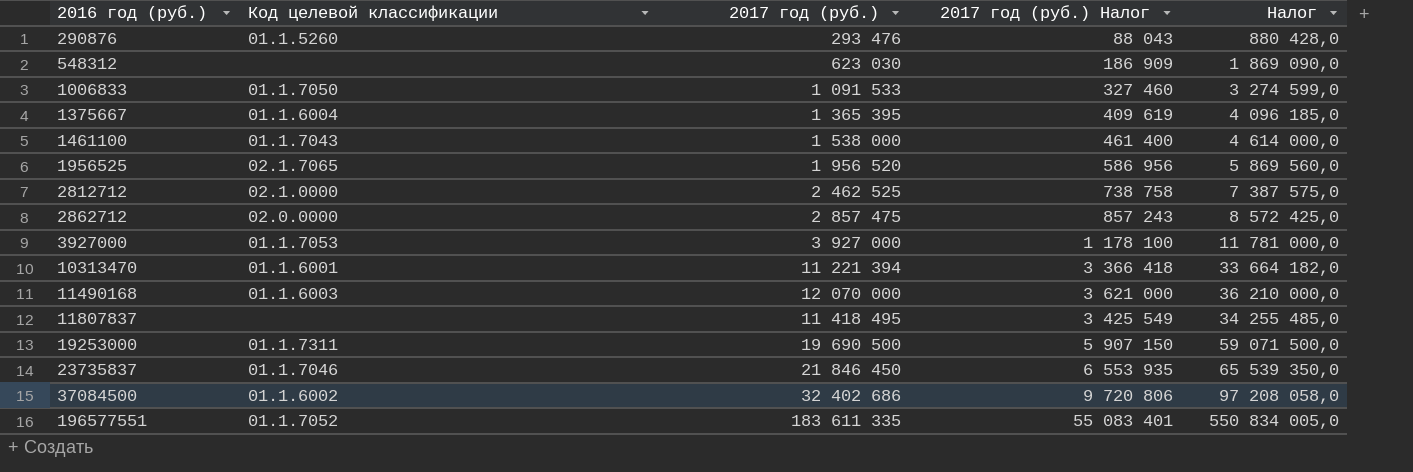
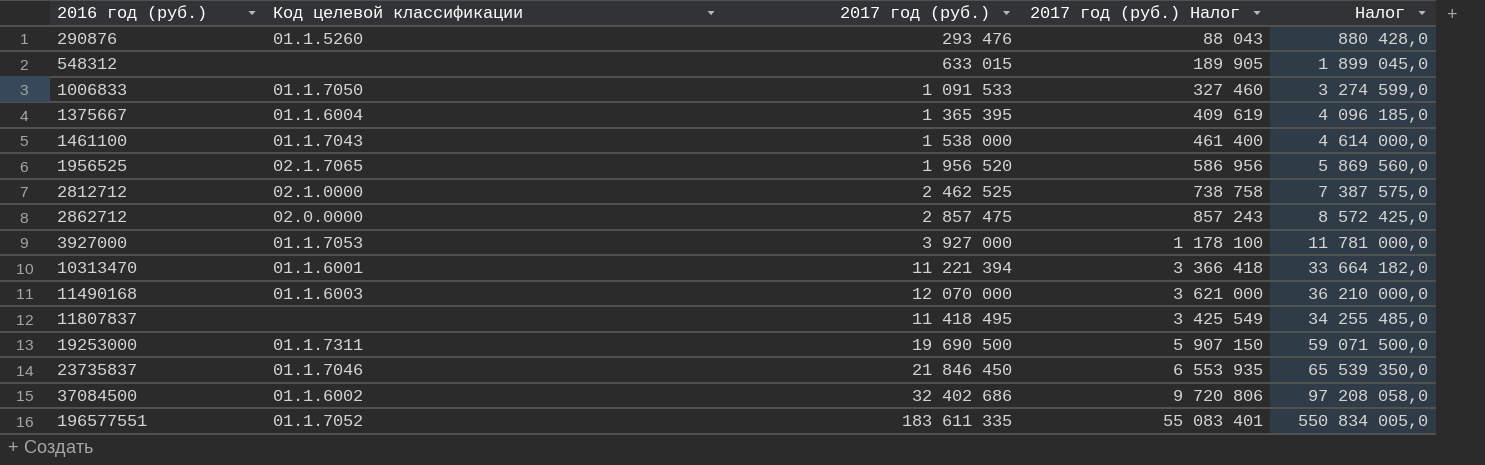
548312 | 2017 год (руб.): 623 030 -> 633 015
548312 | 2017 год (руб.) Налог: 186 909 -> 189 905
548312 | Налог: 1 869 090,0 -> 1 899 045,0

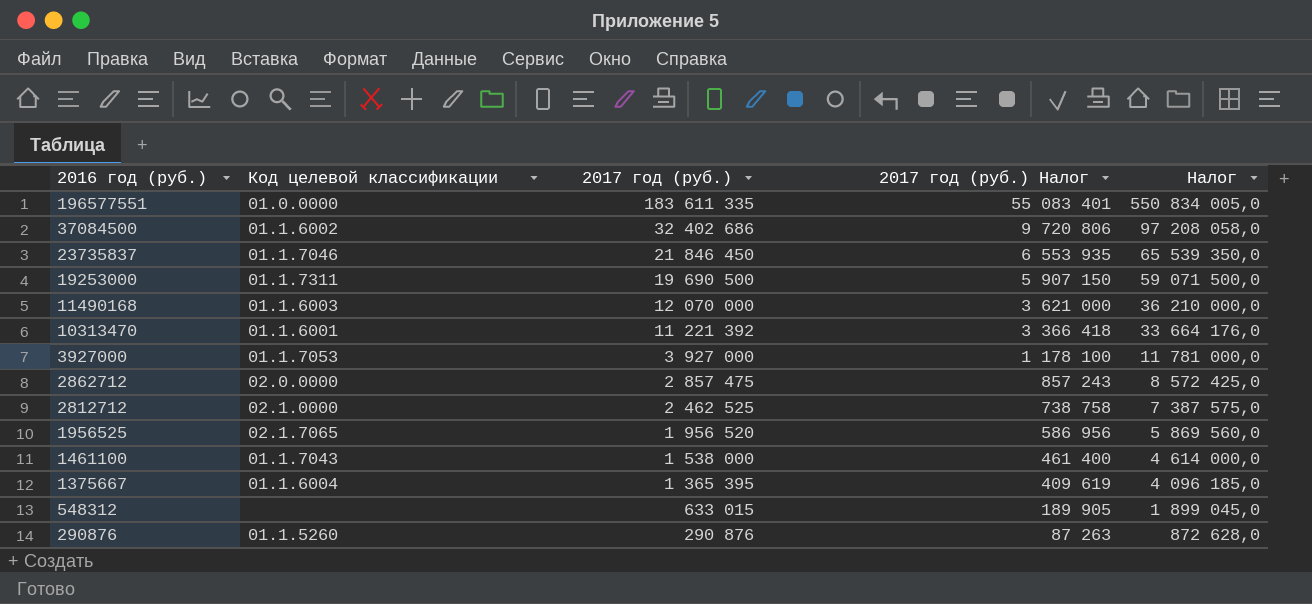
row order: 2016 год (руб.) ascending -> 2016 год (руб.) descending
row 1006833: 01.1.7050 | 1 091 533 | 327 460 | 3 274 599,0 -> none
row 11807837: none | 11 418 495 | 3 425 549 | 34 255 485,0 -> none
196577551 | Код целевой классификации: 01.1.7052 -> 01.0.0000
10313470 | 2017 год (руб.): 11 221 394 -> 11 221 392
10313470 | Налог: 33 664 182,0 -> 33 664 176,0
290876 | 2017 год (руб.): 293 476 -> 290 876
290876 | 2017 год (руб.) Налог: 88 043 -> 87 263
290876 | Налог: 880 428,0 -> 872 628,0

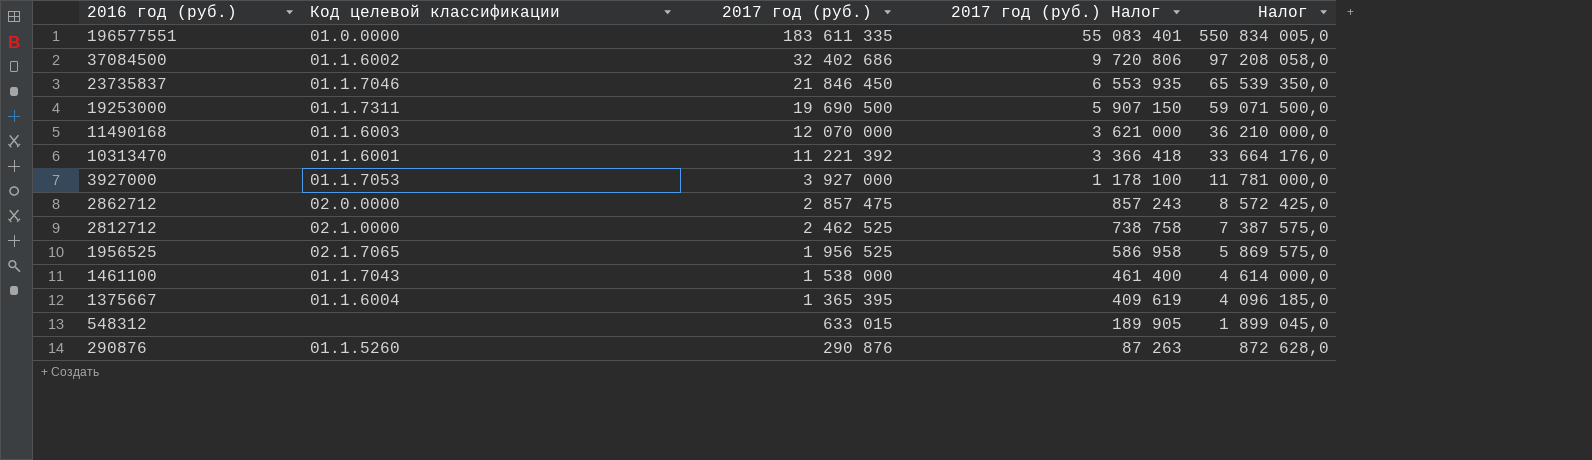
1956525 | 2017 год (руб.): 1 956 520 -> 1 956 525
1956525 | 2017 год (руб.) Налог: 586 956 -> 586 958
1956525 | Налог: 5 869 560,0 -> 5 869 575,0

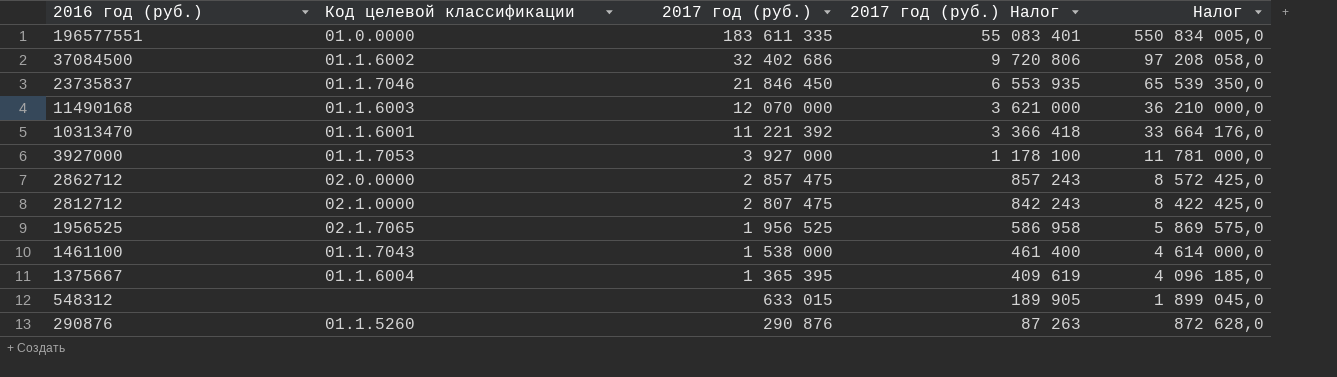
row 19253000: 01.1.7311 | 19 690 500 | 5 907 150 | 59 071 500,0 -> none
2812712 | 2017 год (руб.): 2 462 525 -> 2 807 475
2812712 | 2017 год (руб.) Налог: 738 758 -> 842 243
2812712 | Налог: 7 387 575,0 -> 8 422 425,0

